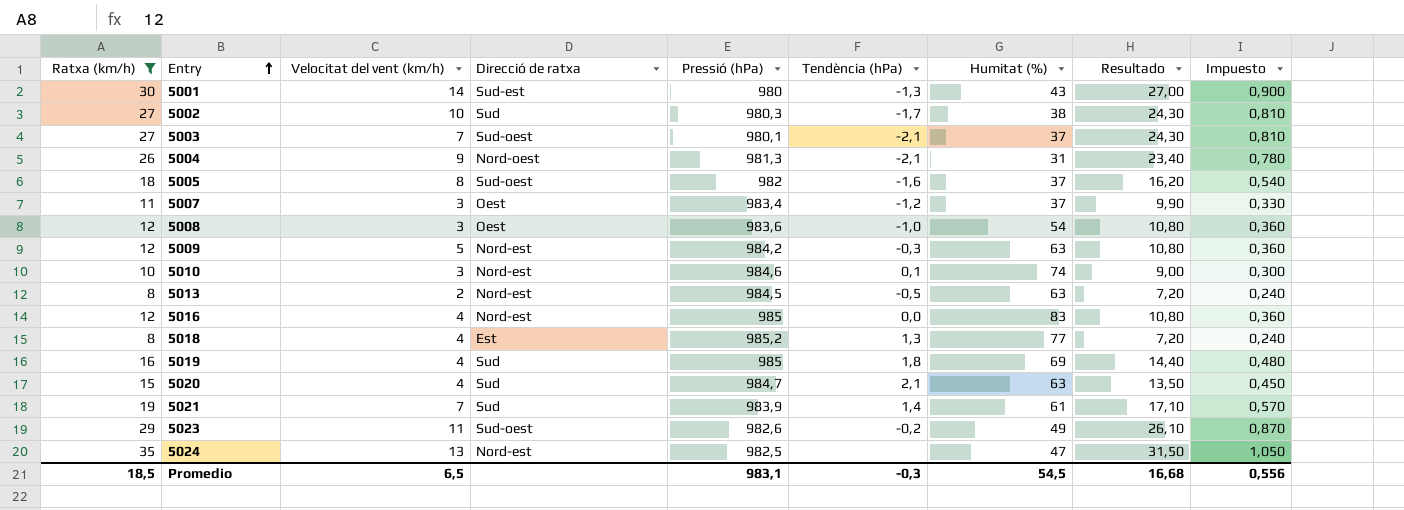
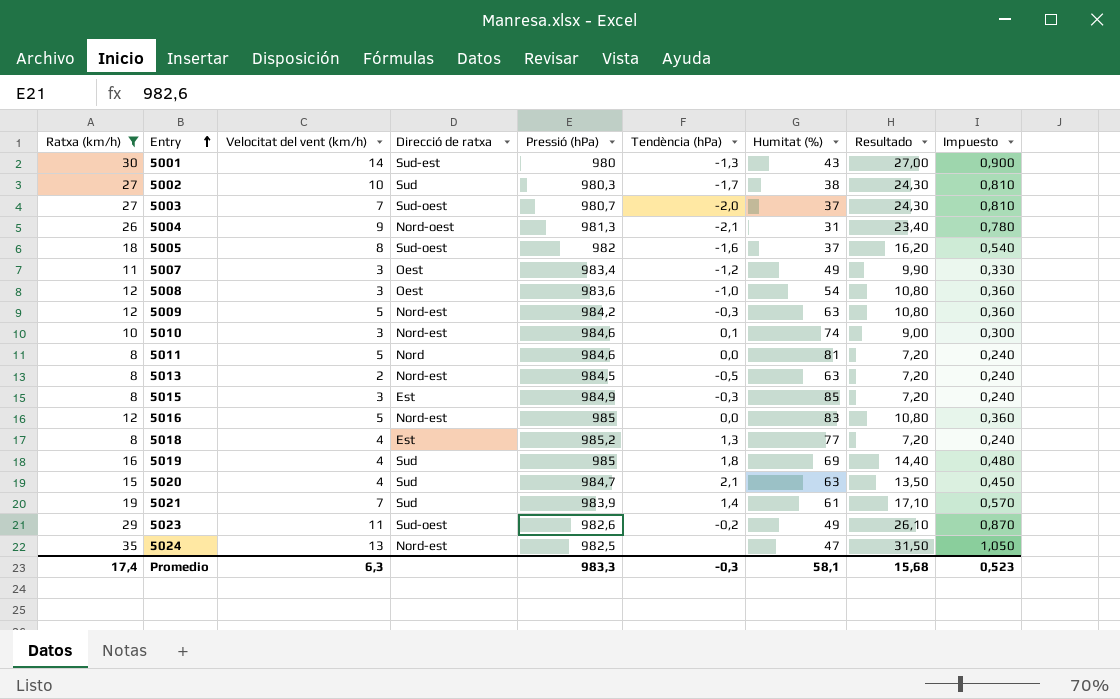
5003 | Pressió (hPa): 980,1 -> 980,7
5003 | Tendència (hPa): -2,1 -> -2,0
5007 | Humitat (%): 37 -> 49
row 5011: none -> 8 | 5 | Nord | 984,6 | 0,0 | 81 | 7,20 | 0,240
row 5015: none -> 8 | 3 | Est | 984,9 | -0,3 | 85 | 7,20 | 0,240
5016 | Velocitat del vent (km/h): 4 -> 5
Promedio | Ratxa (km/h): 18,5 -> 17,4
Promedio | Velocitat del vent (km/h): 6,5 -> 6,3
Promedio | Pressió (hPa): 983,1 -> 983,3
Promedio | Humitat (%): 54,5 -> 58,1
Promedio | Resultado: 16,68 -> 15,68
Promedio | Impuesto: 0,556 -> 0,523

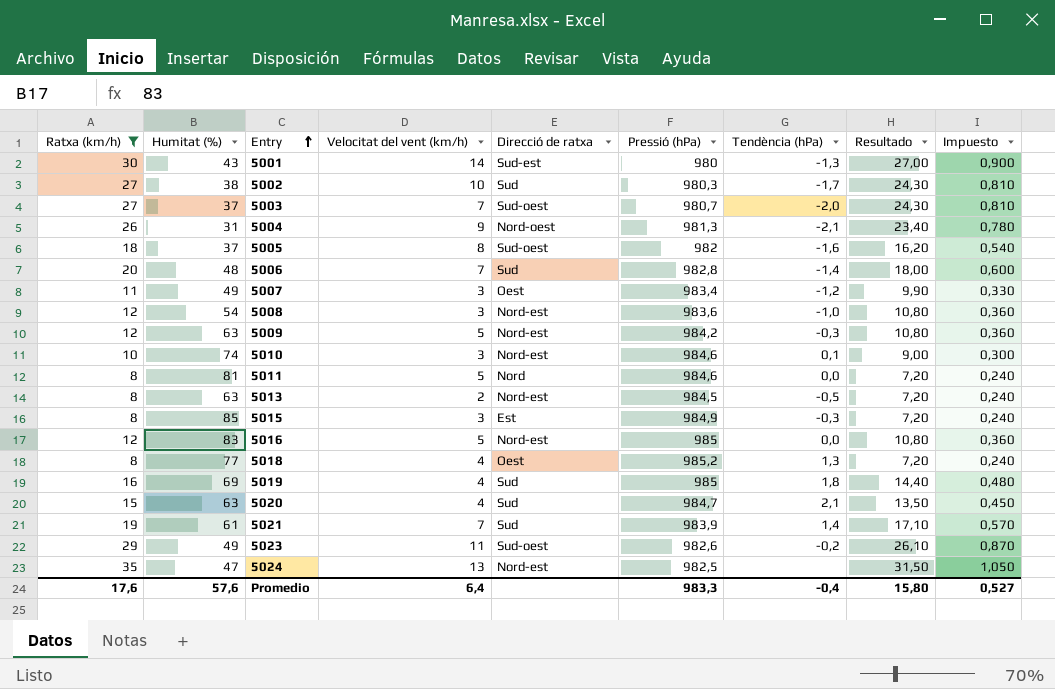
column Humitat (%) | position: 7 -> 2
row 5006: none -> 20 | 48 | 7 | Sud | 982,8 | -1,4 | 18,00 | 0,600
5008 | Direcció de ratxa: Oest -> Nord-est
5018 | Direcció de ratxa: Est -> Oest
Promedio | Ratxa (km/h): 17,4 -> 17,6
Promedio | Humitat (%): 58,1 -> 57,6
Promedio | Velocitat del vent (km/h): 6,3 -> 6,4
Promedio | Tendència (hPa): -0,3 -> -0,4
Promedio | Resultado: 15,68 -> 15,80
Promedio | Impuesto: 0,523 -> 0,527

